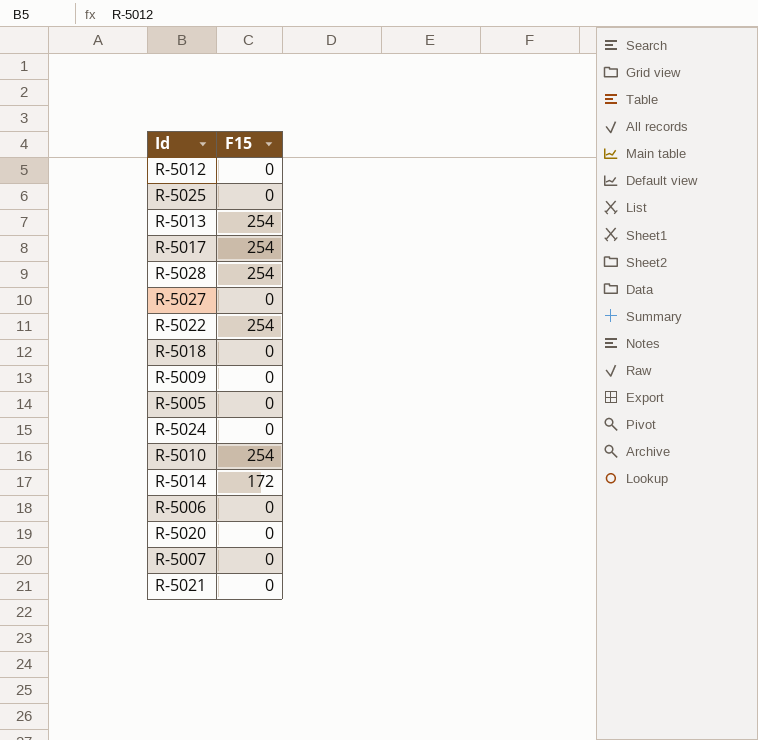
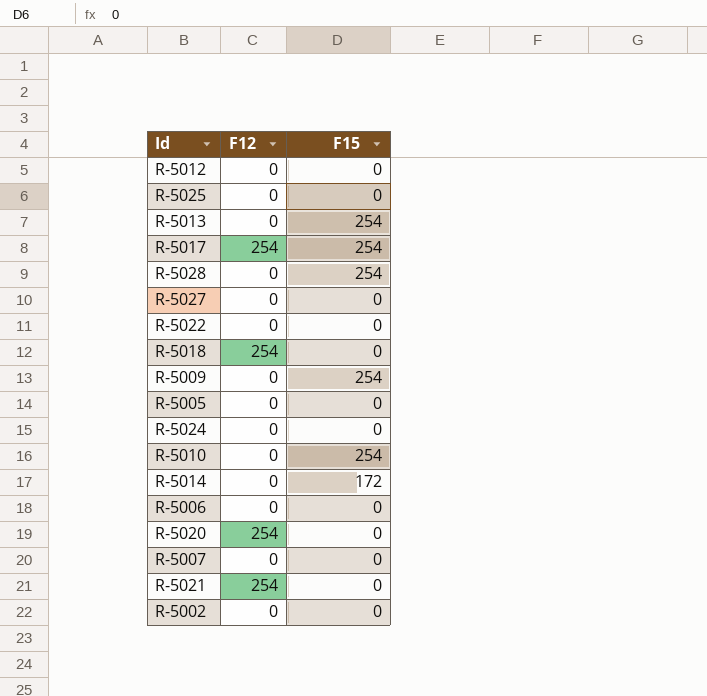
column F12 | position: none -> 2
R-5022 | F15: 254 -> 0
R-5009 | F15: 0 -> 254
row R-5002: none -> 0 | 0

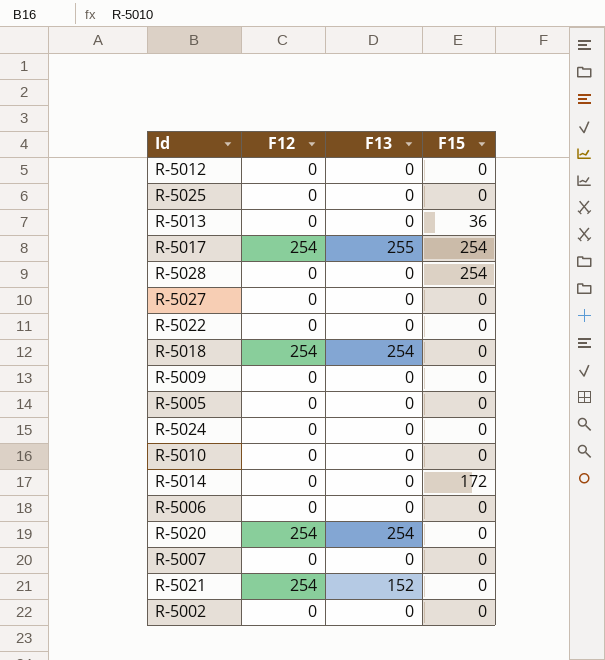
column F13 | position: none -> 3
R-5013 | F15: 254 -> 36
R-5009 | F15: 254 -> 0
R-5010 | F15: 254 -> 0

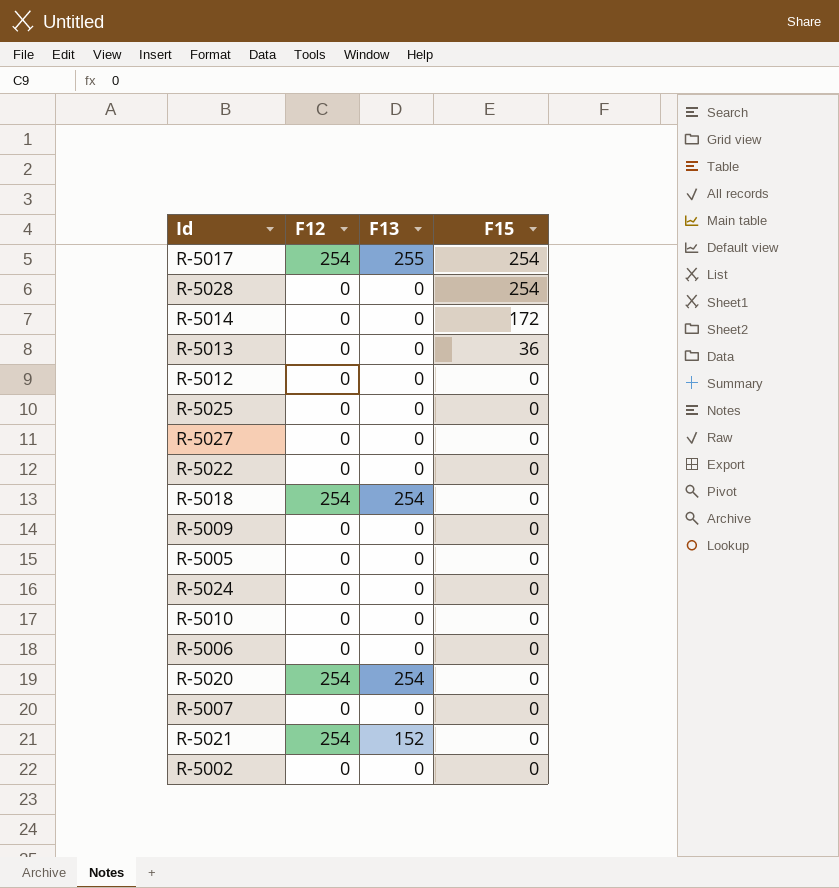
row order: none -> F15 descending

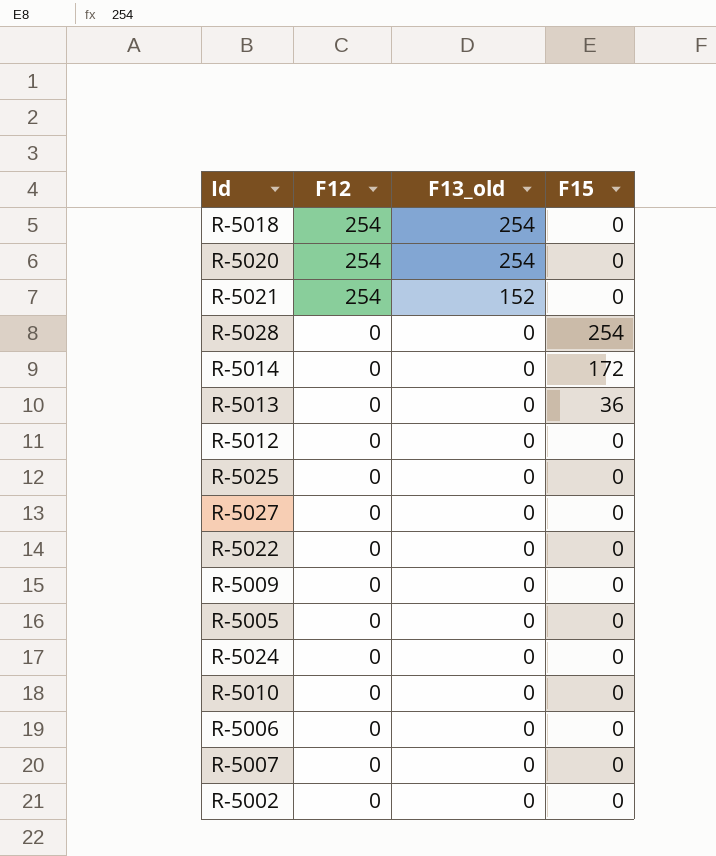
row order: F15 descending -> F12 descending
column name: F13 -> F13_old
row R-5017: 254 | 255 | 254 -> none

